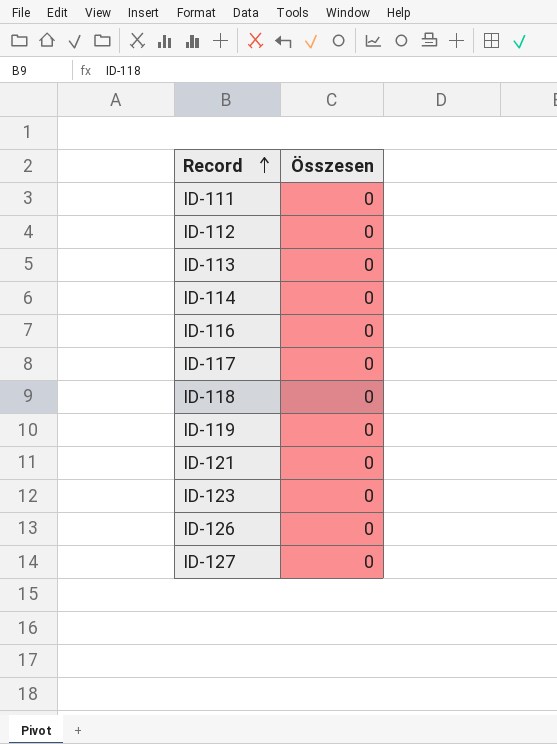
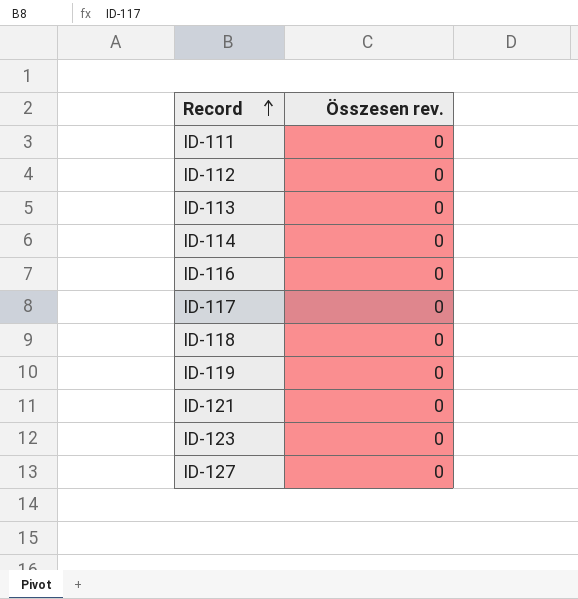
column name: Összesen -> Összesen rev.
row ID-126: 0 -> none

